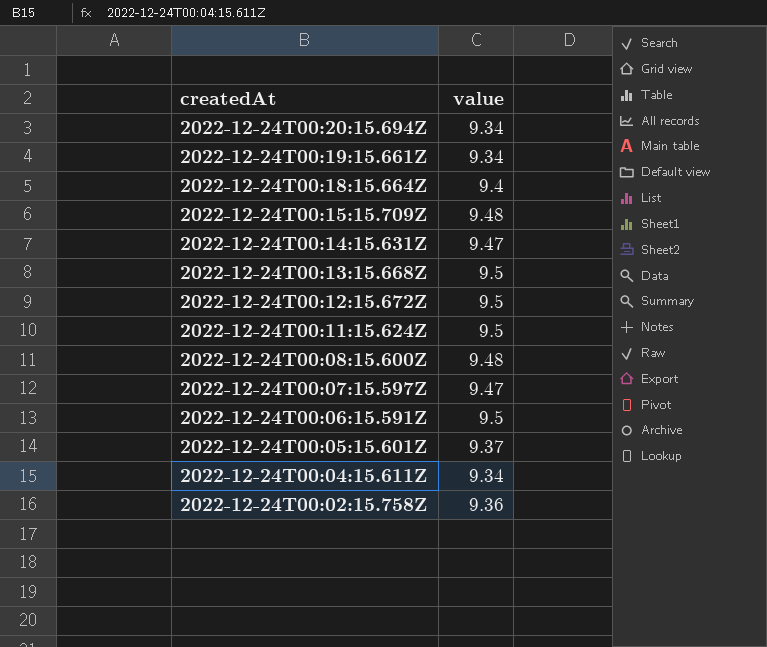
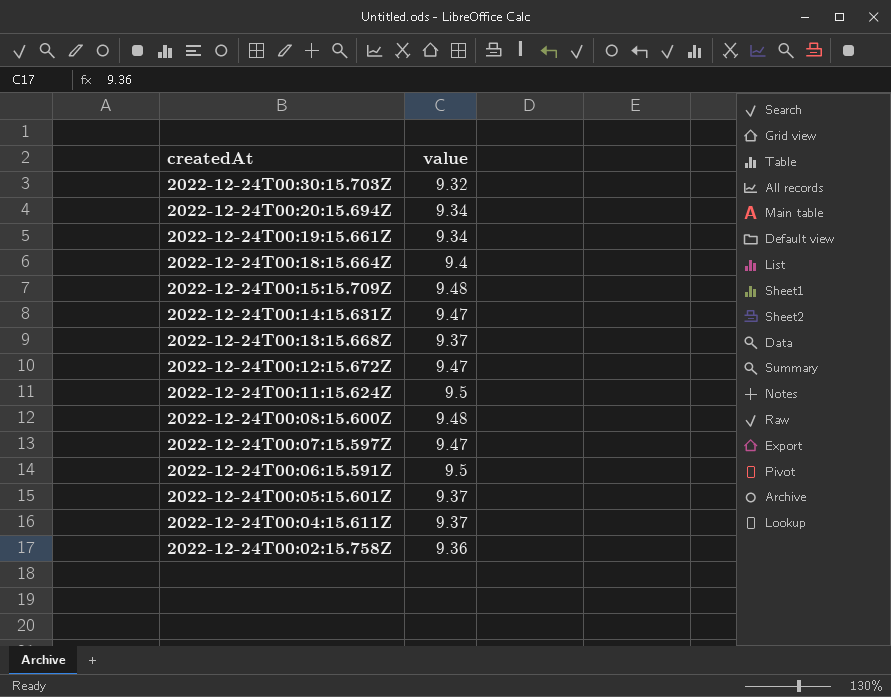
row 2022-12-24T00:30:15.703Z: none -> 9.32
2022-12-24T00:13:15.668Z | value: 9.5 -> 9.37
2022-12-24T00:12:15.672Z | value: 9.5 -> 9.47
2022-12-24T00:04:15.611Z | value: 9.34 -> 9.37

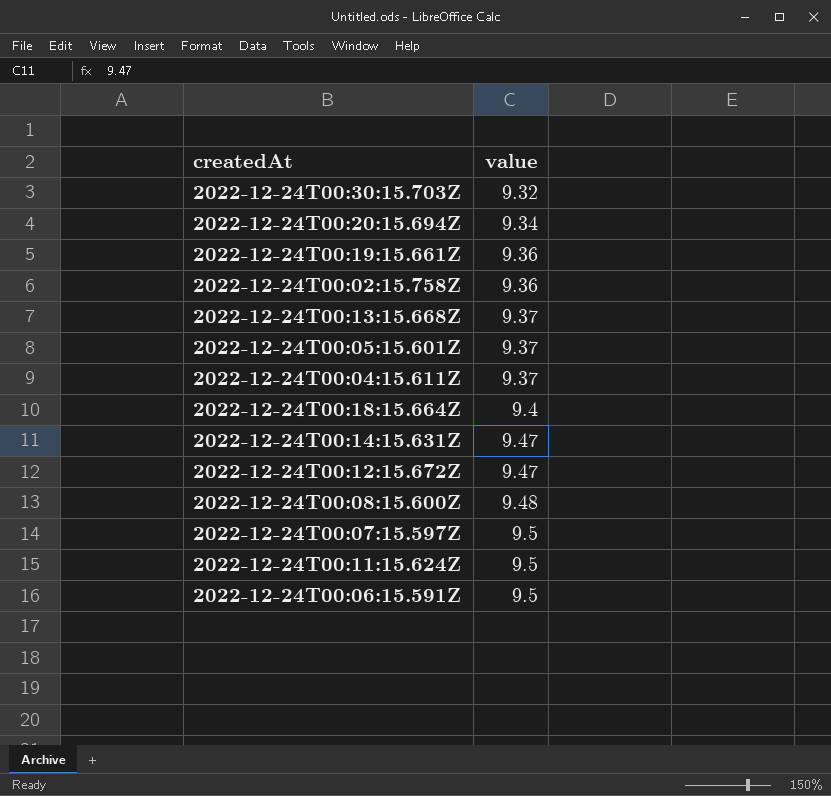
row order: createdAt descending -> value ascending
row 2022-12-24T00:15:15.709Z: 9.48 -> none
2022-12-24T00:19:15.661Z | value: 9.34 -> 9.36
2022-12-24T00:07:15.597Z | value: 9.47 -> 9.5

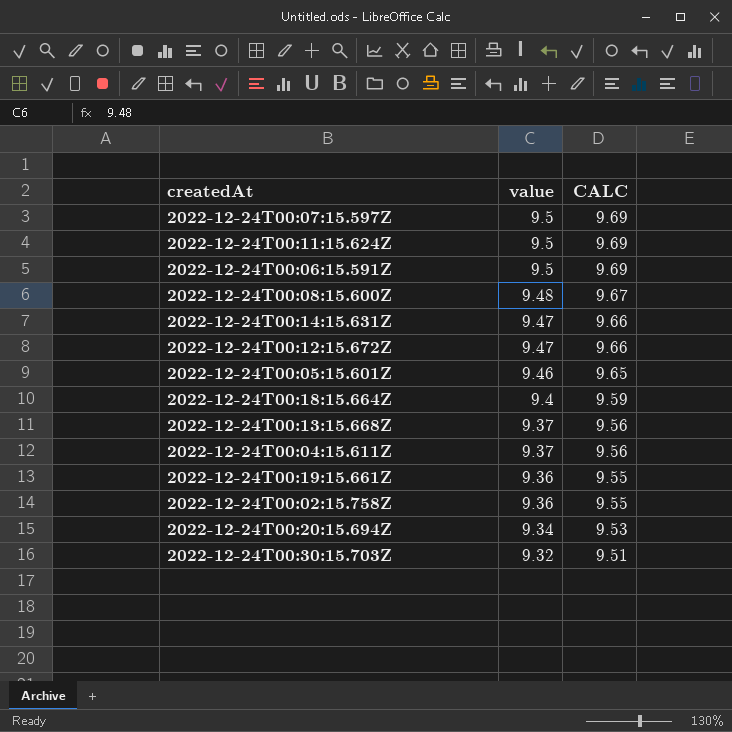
row order: value ascending -> value descending
column CALC | formula: none -> [value] * 1.02
2022-12-24T00:05:15.601Z | value: 9.37 -> 9.46

